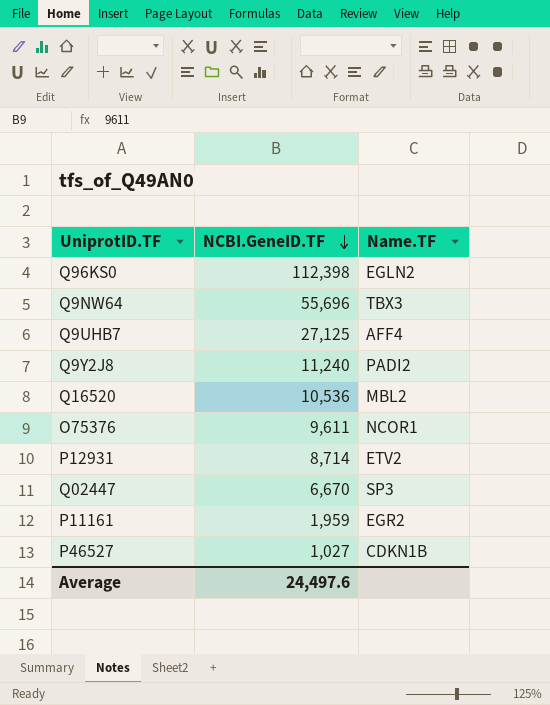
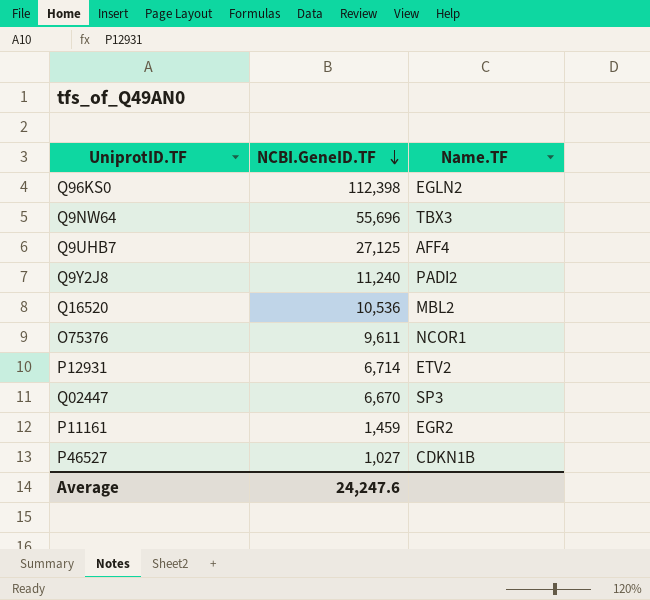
P12931 | NCBI.GeneID.TF: 8,714 -> 6,714
P11161 | NCBI.GeneID.TF: 1,959 -> 1,459
Average | NCBI.GeneID.TF: 24,497.6 -> 24,247.6

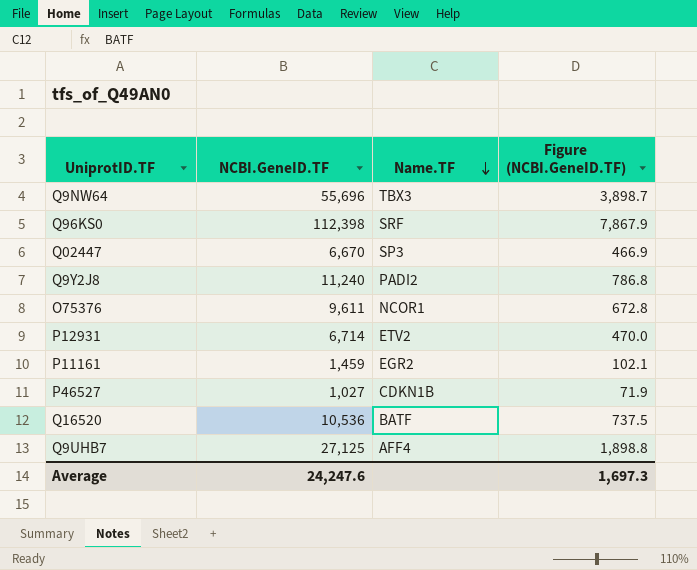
row order: NCBI.GeneID.TF descending -> Name.TF descending
column Figure (NCBI.GeneID.TF) | formula: none -> [NCBI.GeneID.TF] * 0.07
Q96KS0 | Name.TF: EGLN2 -> SRF
Q16520 | Name.TF: MBL2 -> BATF

